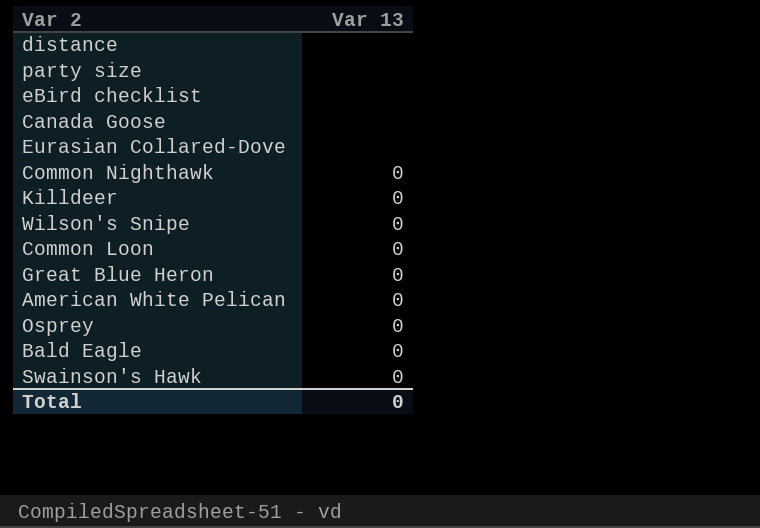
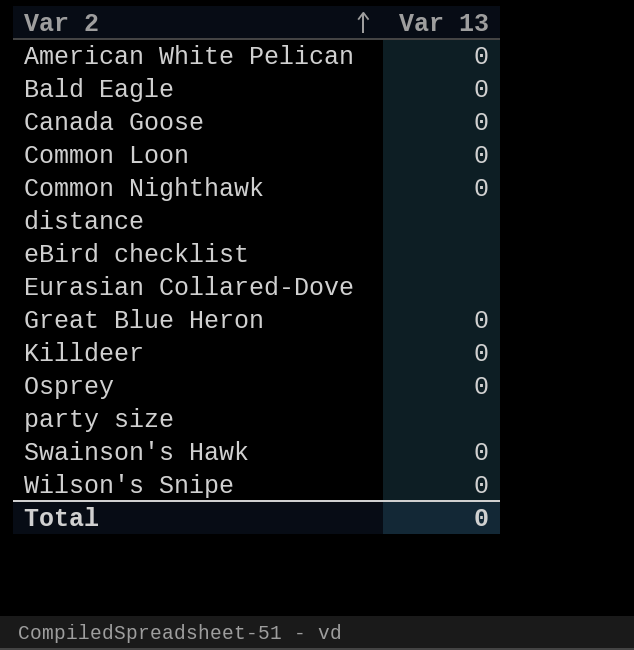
row order: none -> Var 2 ascending
Canada Goose | Var 13: none -> 0

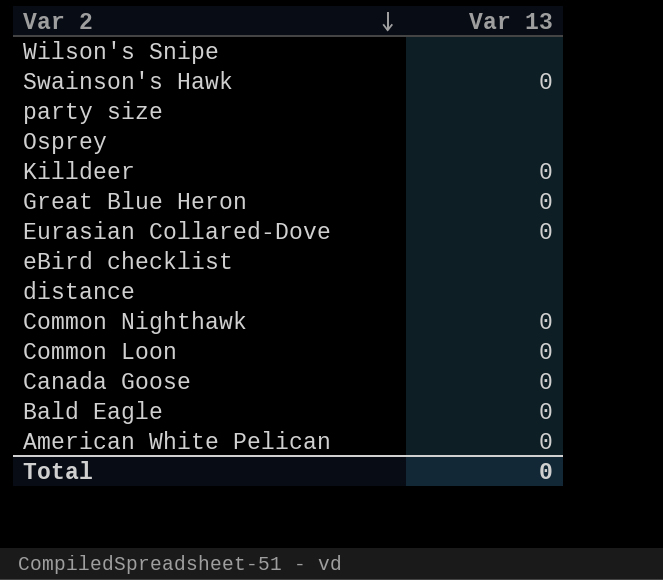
row order: Var 2 ascending -> Var 2 descending
Wilson's Snipe | Var 13: 0 -> none
Osprey | Var 13: 0 -> none
Eurasian Collared-Dove | Var 13: none -> 0

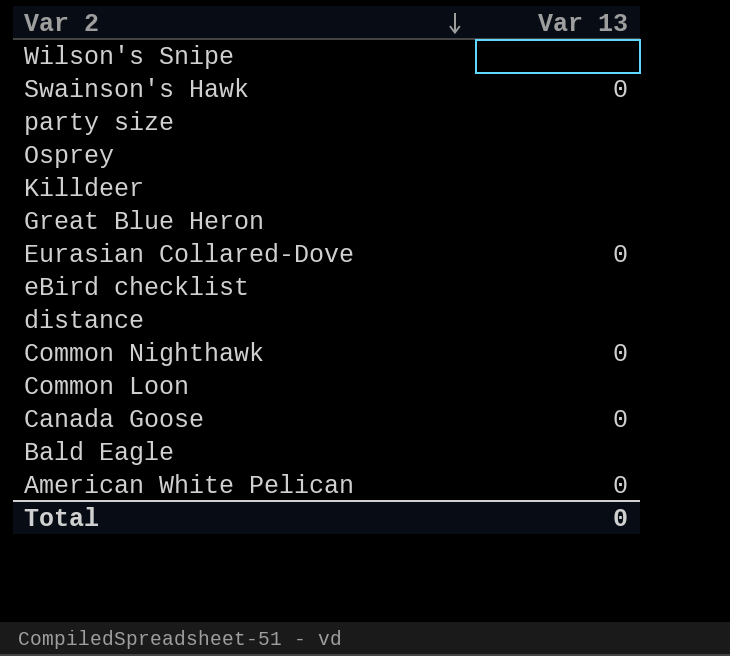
Killdeer | Var 13: 0 -> none
Great Blue Heron | Var 13: 0 -> none
Common Loon | Var 13: 0 -> none
Bald Eagle | Var 13: 0 -> none

